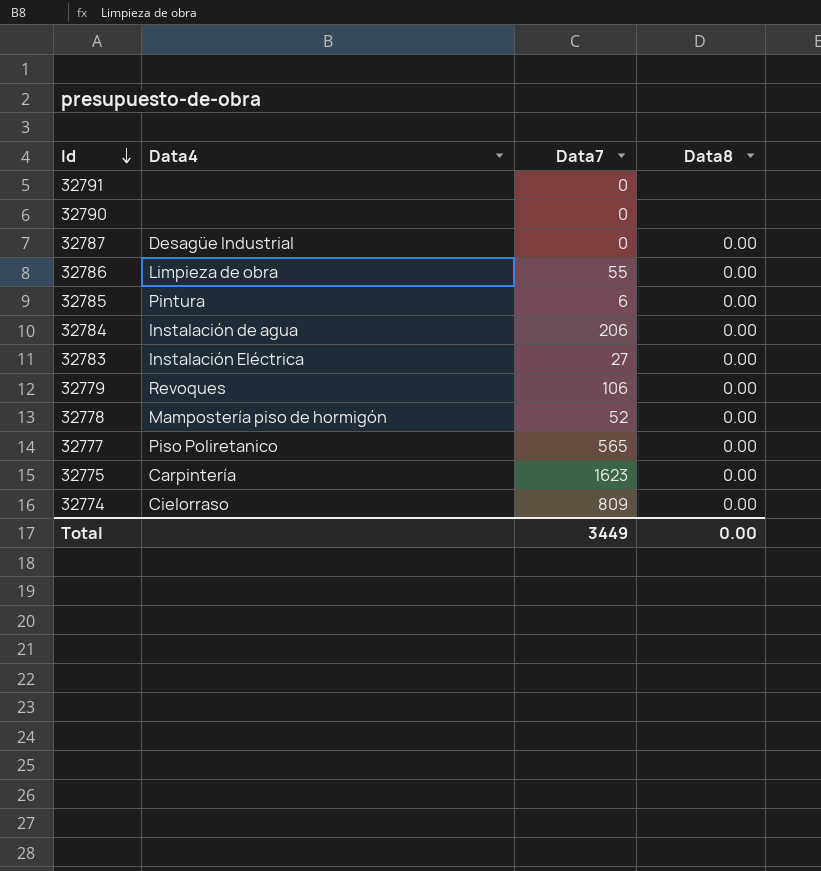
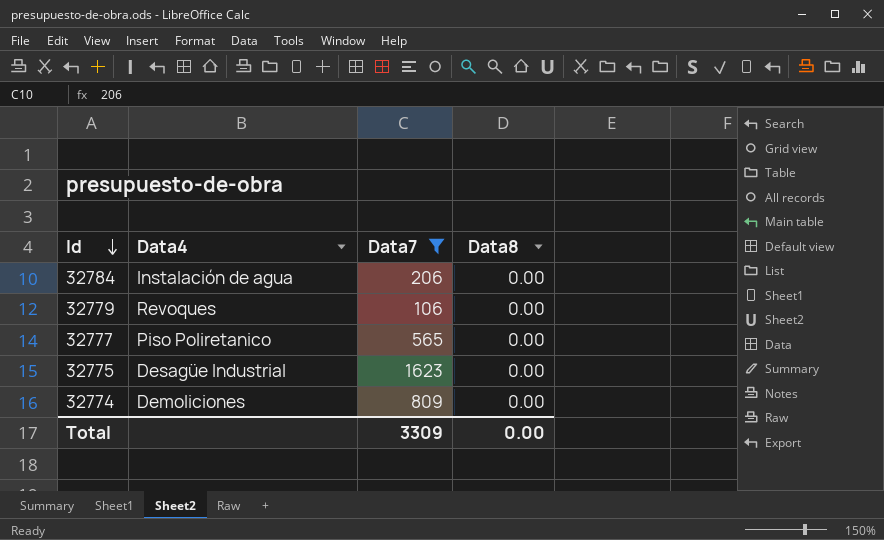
filter: none -> Data7 >= 106
32775 | Data4: Carpintería -> Desagüe Industrial
32774 | Data4: Cielorraso -> Demoliciones
Total | Data7: 3449 -> 3309

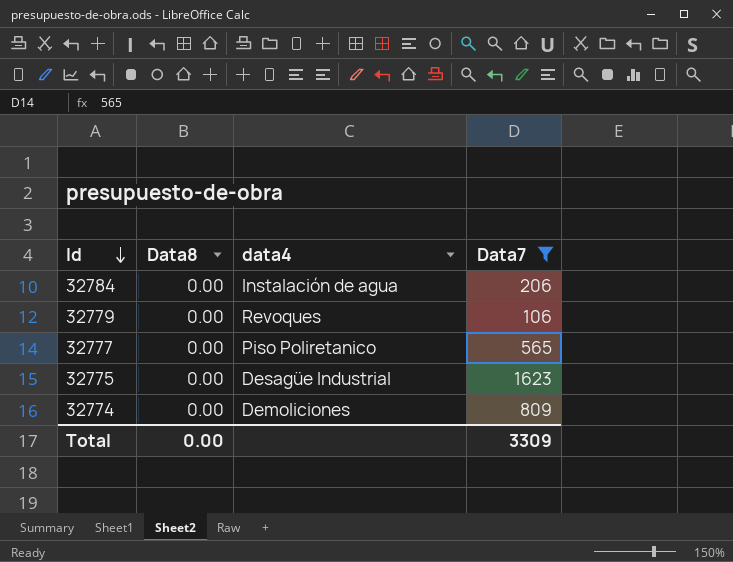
column Data8 | position: 4 -> 2
column name: Data4 -> data4

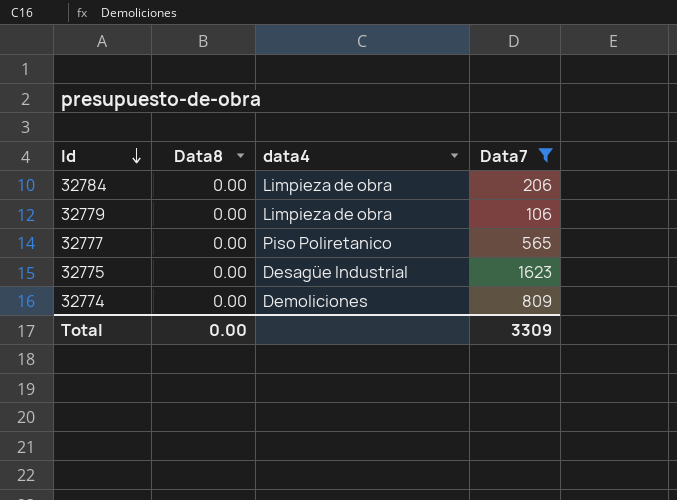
32784 | data4: Instalación de agua -> Limpieza de obra
32779 | data4: Revoques -> Limpieza de obra

